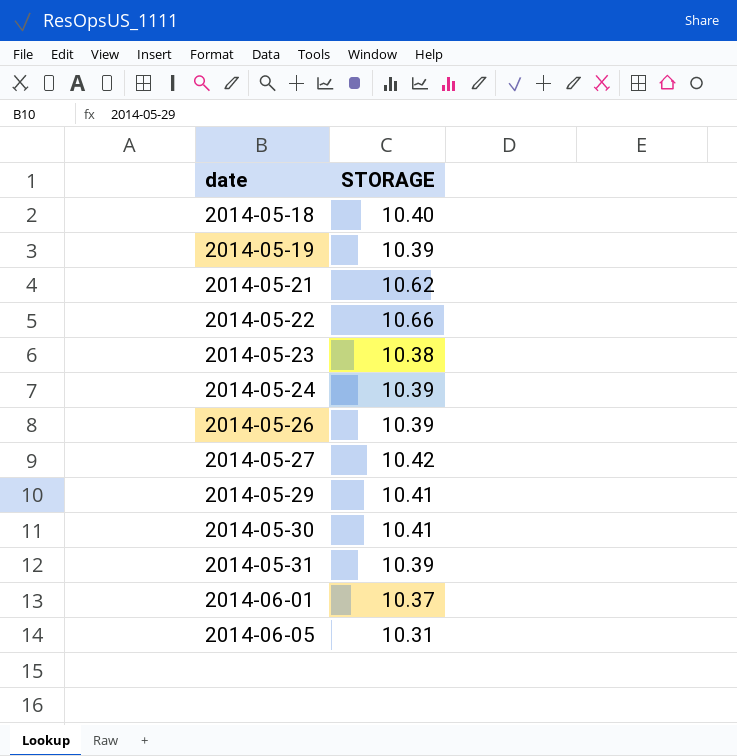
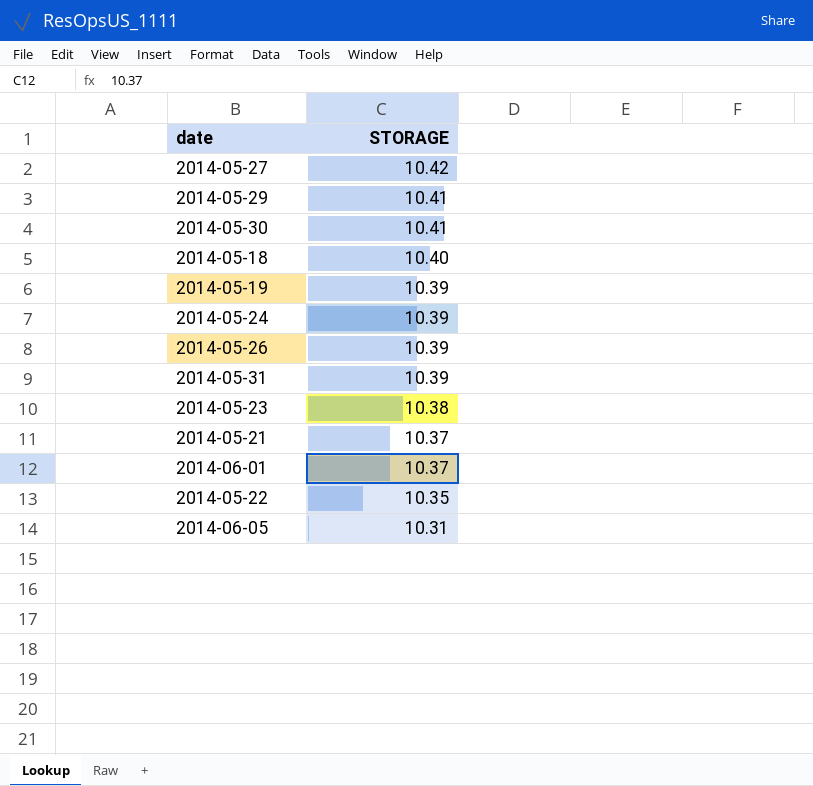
row order: date ascending -> STORAGE descending
2014-05-21 | STORAGE: 10.62 -> 10.37
2014-05-22 | STORAGE: 10.66 -> 10.35

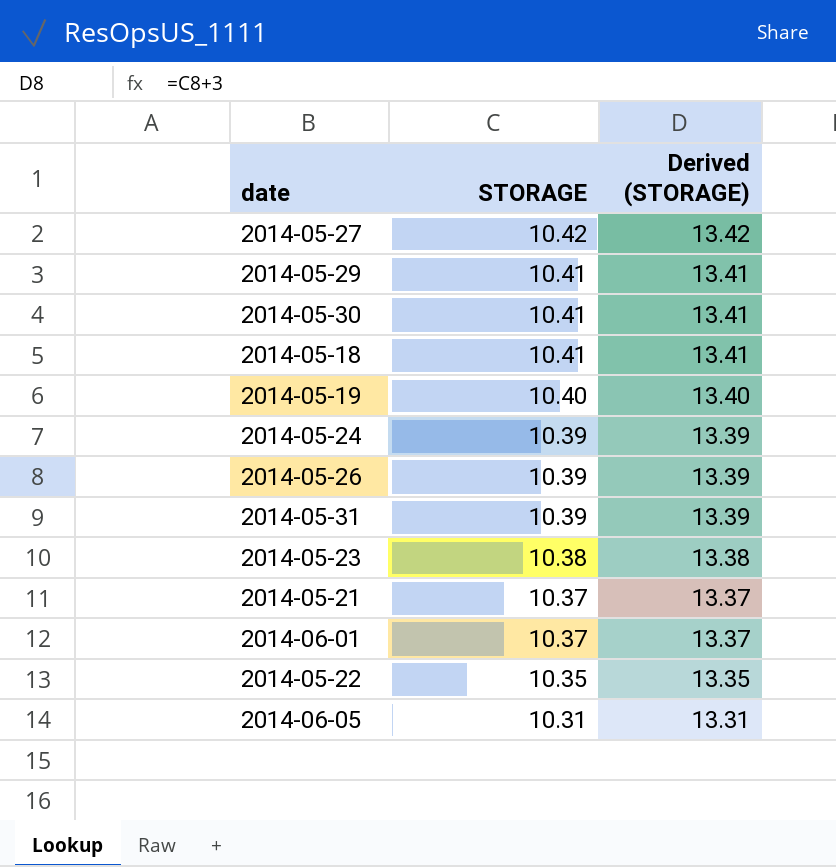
column Derived (STORAGE) | formula: none -> [STORAGE] + 3
2014-05-18 | STORAGE: 10.40 -> 10.41
2014-05-19 | STORAGE: 10.39 -> 10.40

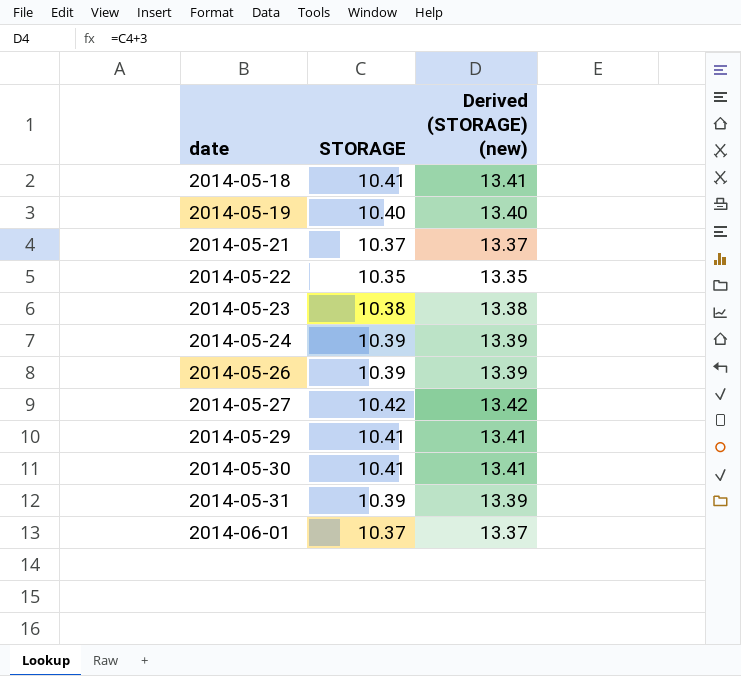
row order: STORAGE descending -> date ascending
column name: Derived (STORAGE) -> Derived (STORAGE) (new)
row 2014-06-05: 10.31 | 13.31 -> none

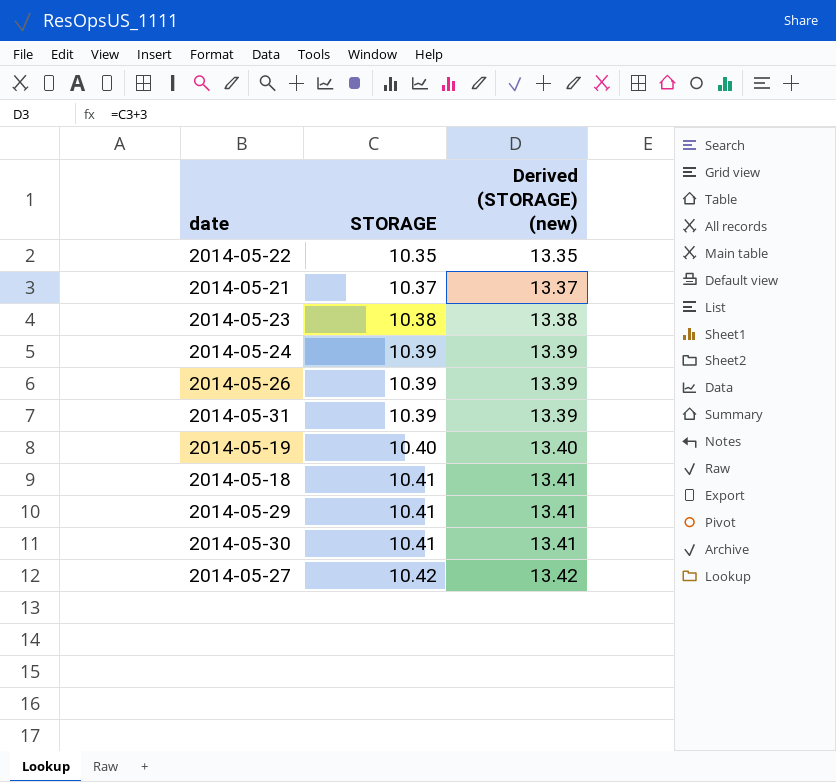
row order: date ascending -> STORAGE ascending
row 2014-06-01: 10.37 | 13.37 -> none

